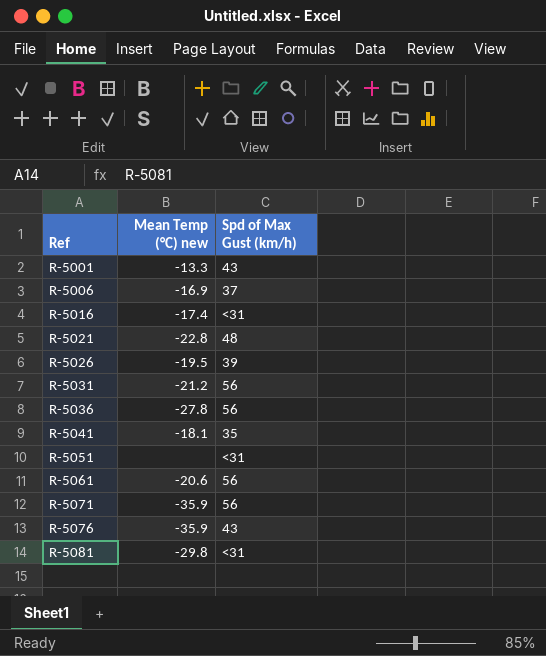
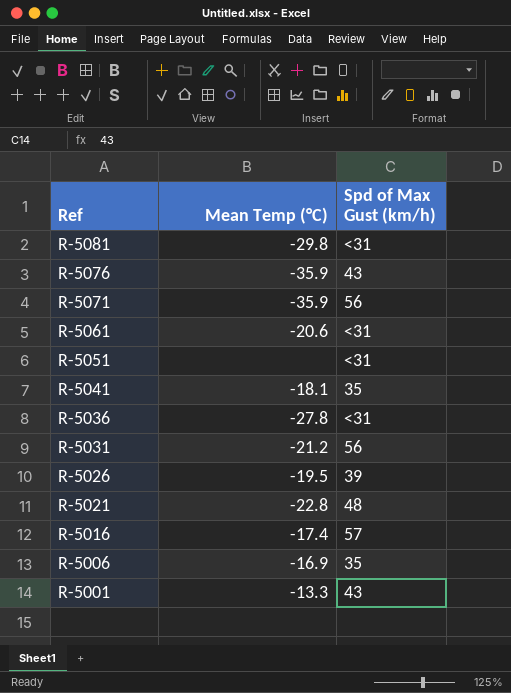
row order: Ref ascending -> Ref descending
column name: Mean Temp (°C) new -> Mean Temp (°C)
R-5061 | Spd of Max Gust (km/h): 56 -> <31
R-5036 | Spd of Max Gust (km/h): 56 -> <31
R-5016 | Spd of Max Gust (km/h): <31 -> 57
R-5006 | Spd of Max Gust (km/h): 37 -> 35

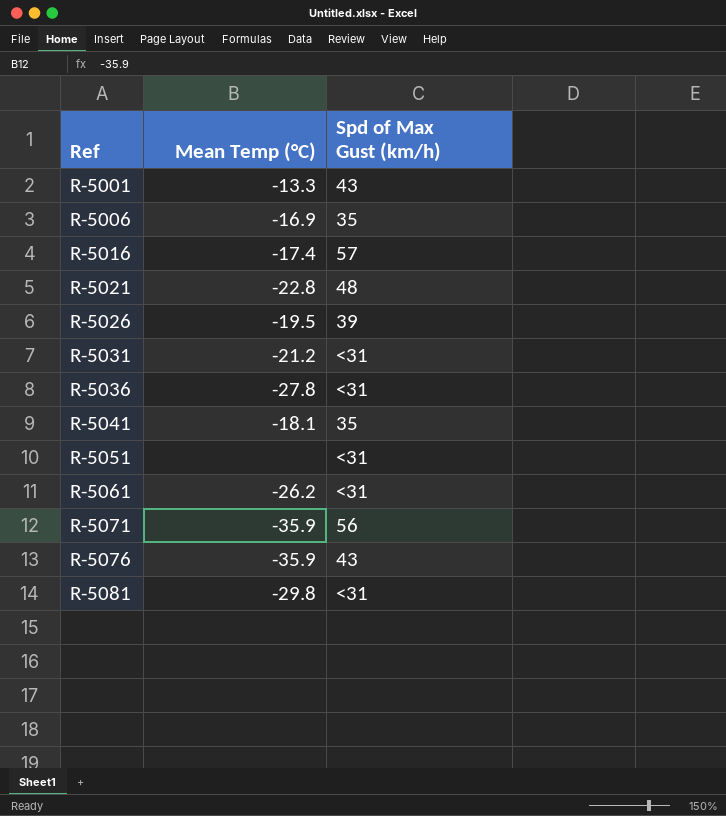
row order: Ref descending -> Ref ascending
R-5031 | Spd of Max Gust (km/h): 56 -> <31
R-5061 | Mean Temp (°C): -20.6 -> -26.2

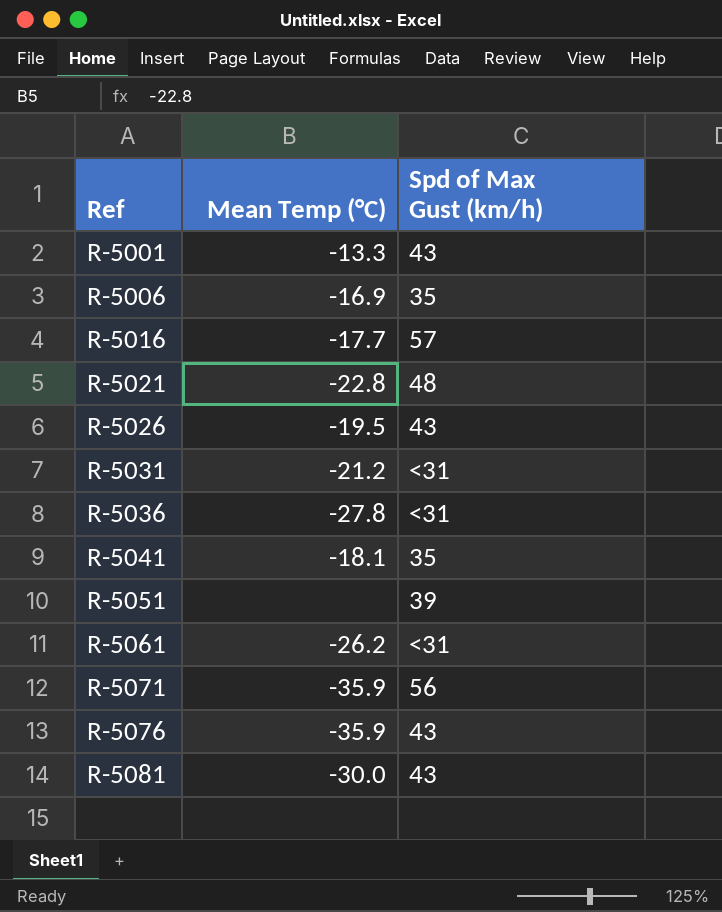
R-5016 | Mean Temp (°C): -17.4 -> -17.7
R-5026 | Spd of Max Gust (km/h): 39 -> 43
R-5051 | Spd of Max Gust (km/h): <31 -> 39
R-5081 | Mean Temp (°C): -29.8 -> -30.0
R-5081 | Spd of Max Gust (km/h): <31 -> 43

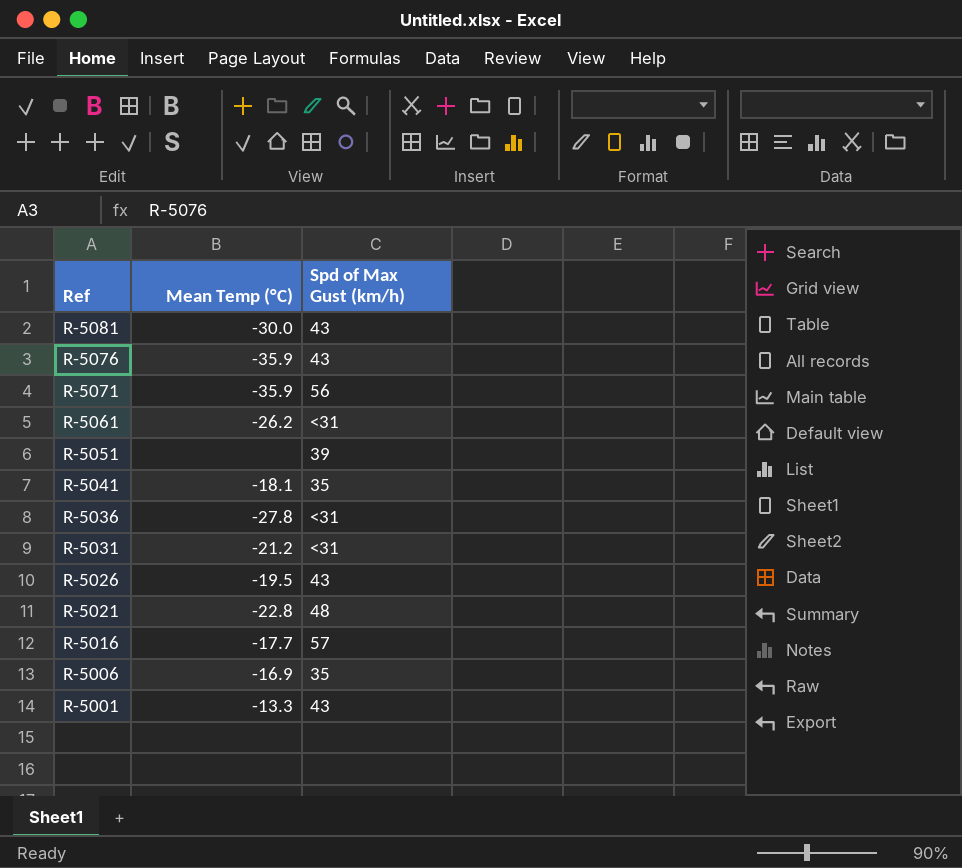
row order: Ref ascending -> Ref descending

